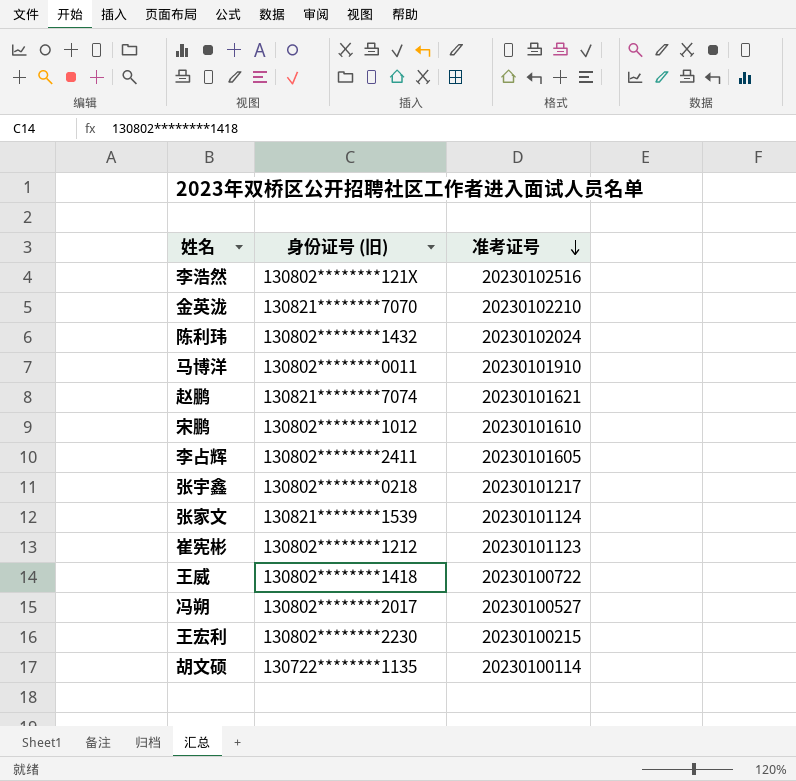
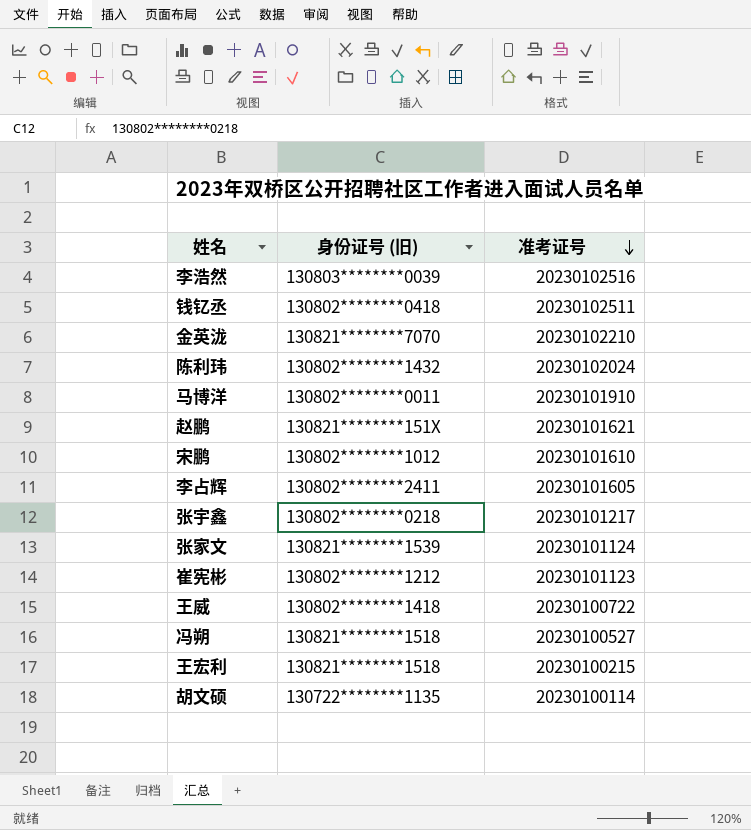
李浩然 | 身份证号 (旧): 130802********121X -> 130803********0039
row 钱钇丞: none -> 130802********0418 | 20230102511
赵鹏 | 身份证号 (旧): 130821********7074 -> 130821********151X
冯朔 | 身份证号 (旧): 130802********2017 -> 130821********1518
王宏利 | 身份证号 (旧): 130802********2230 -> 130821********1518

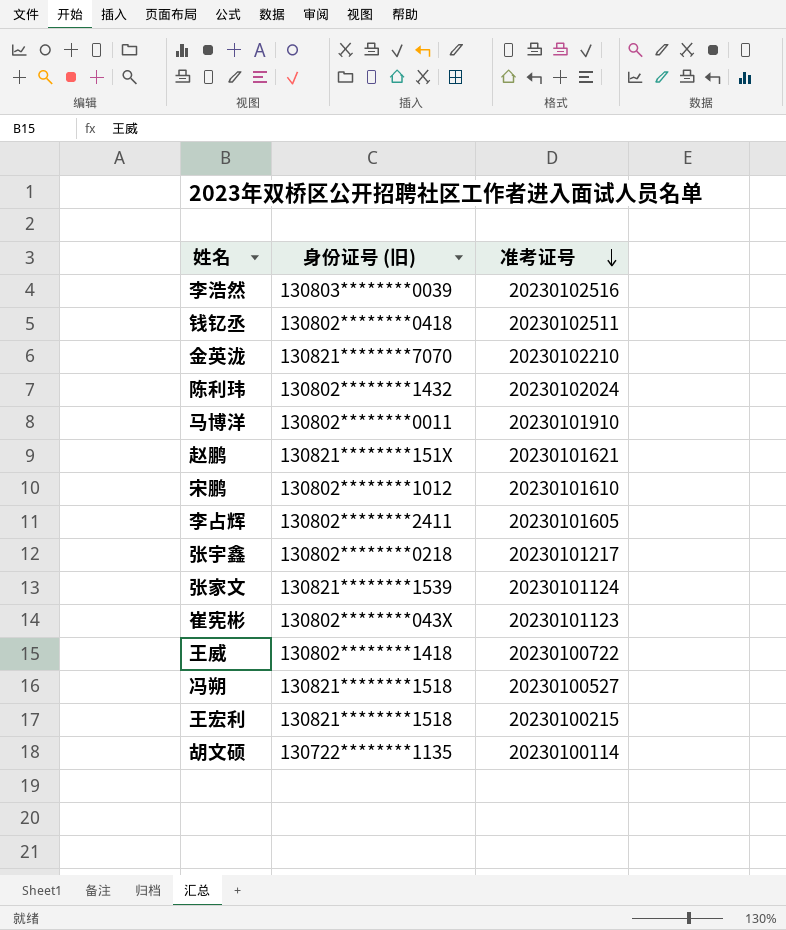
崔宪彬 | 身份证号 (旧): 130802********1212 -> 130802********043X

